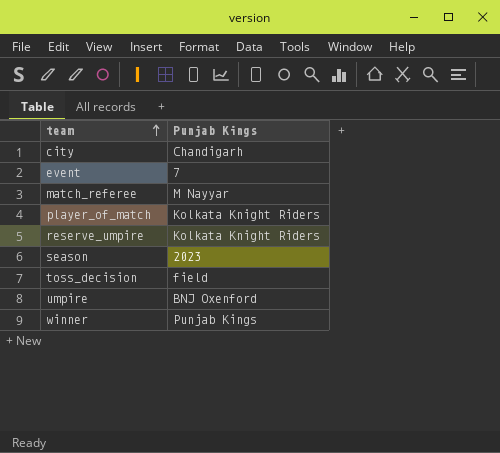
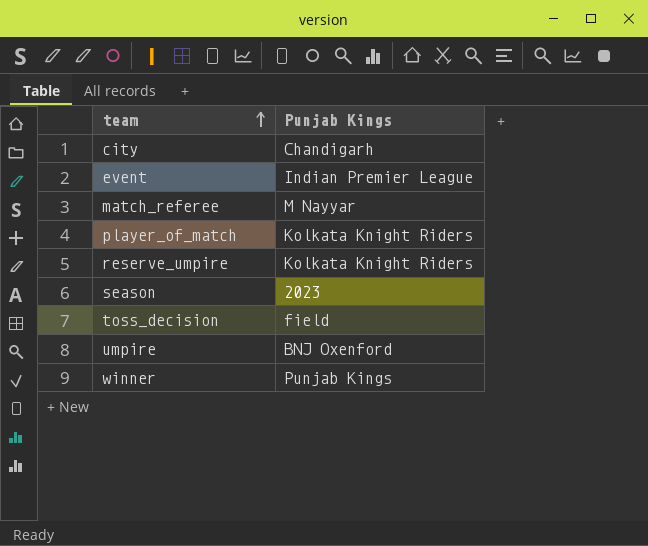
event | Punjab Kings: 7 -> Indian Premier League

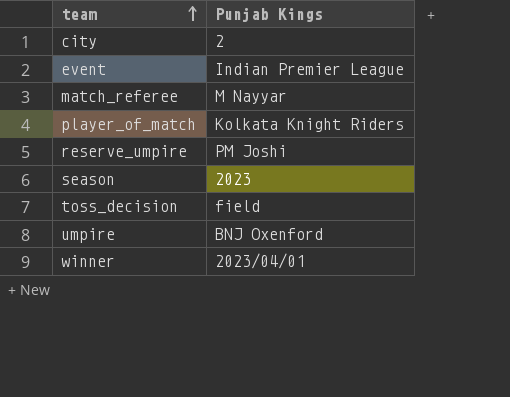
city | Punjab Kings: Chandigarh -> 2
reserve_umpire | Punjab Kings: Kolkata Knight Riders -> PM Joshi
winner | Punjab Kings: Punjab Kings -> 2023/04/01

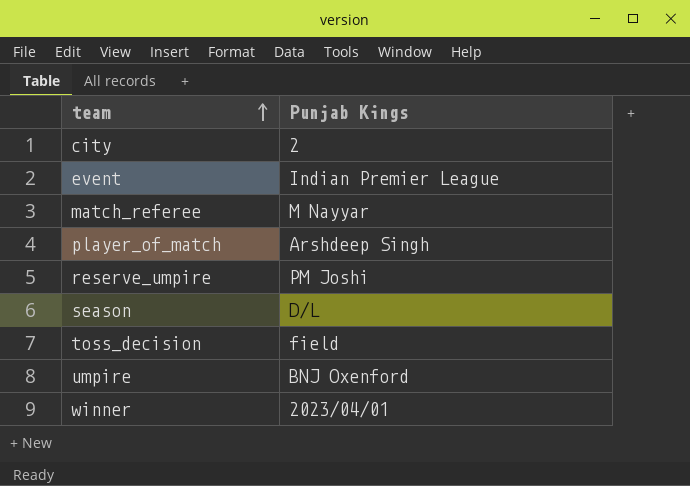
player_of_match | Punjab Kings: Kolkata Knight Riders -> Arshdeep Singh
season | Punjab Kings: 2023 -> D/L

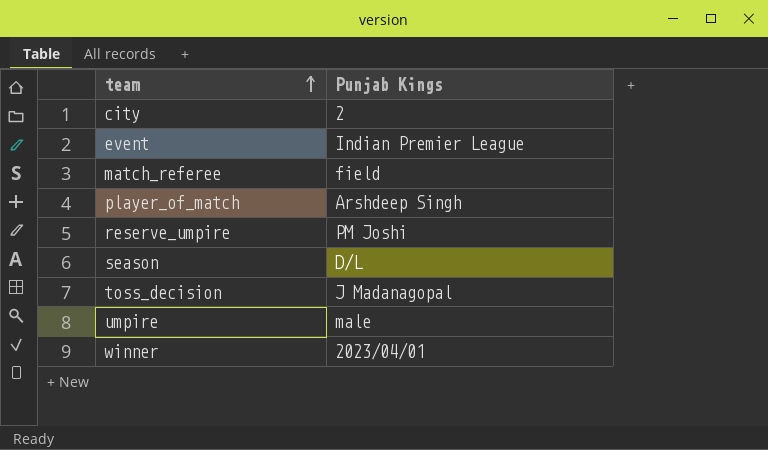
match_referee | Punjab Kings: M Nayyar -> field
toss_decision | Punjab Kings: field -> J Madanagopal
umpire | Punjab Kings: BNJ Oxenford -> male

